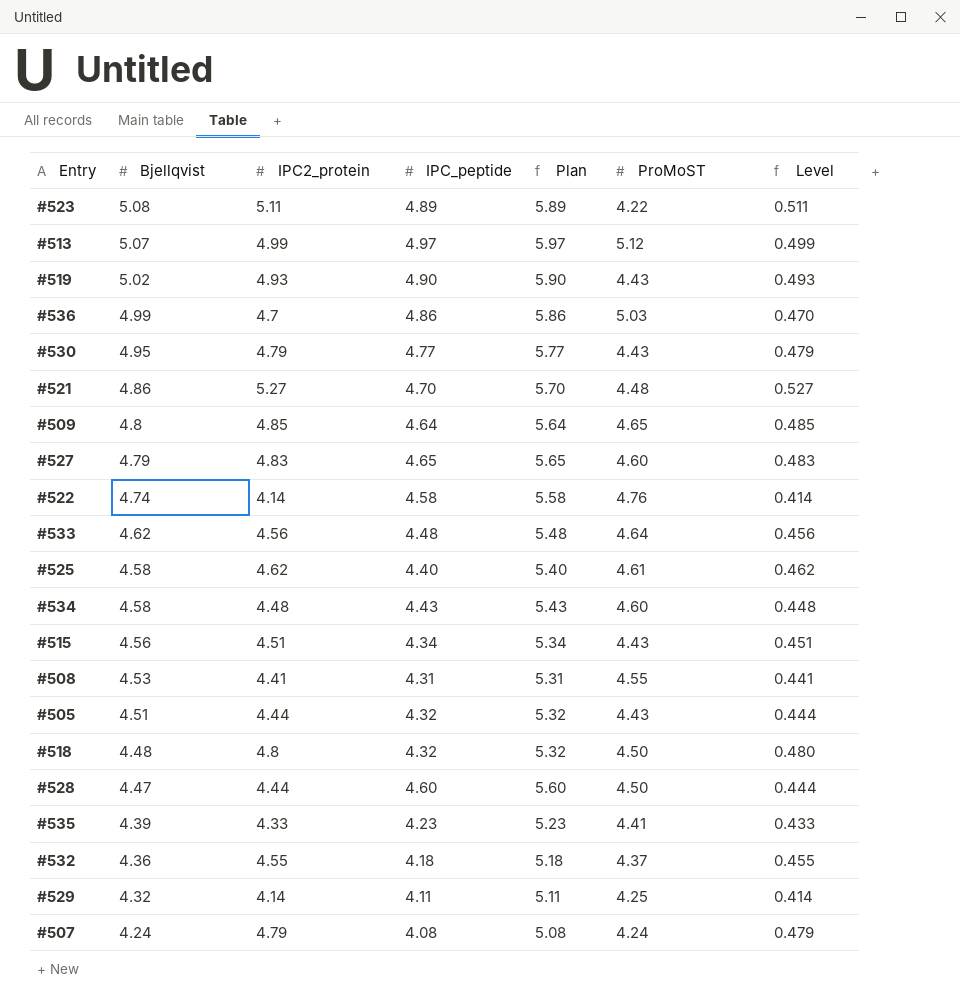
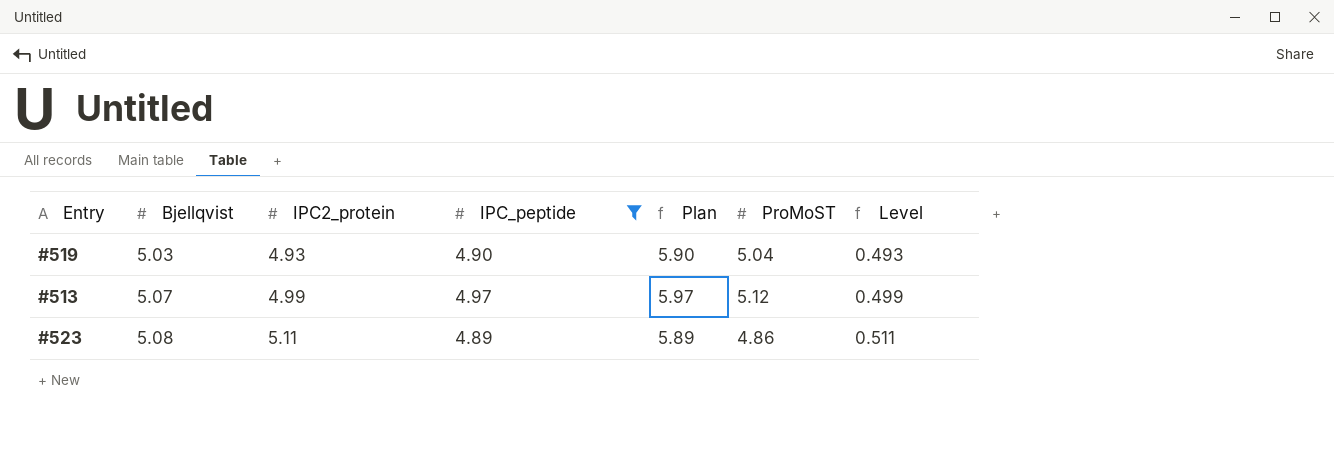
filter: none -> IPC_peptide >= 4.89
row order: Bjellqvist descending -> Bjellqvist ascending
#519 | Bjellqvist: 5.02 -> 5.03
#519 | ProMoST: 4.43 -> 5.04
#523 | ProMoST: 4.22 -> 4.86

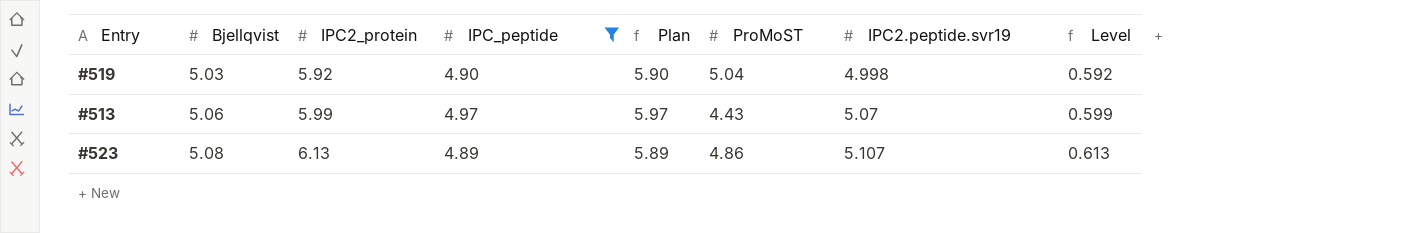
column IPC2.peptide.svr19 | position: none -> 7
#519 | IPC2_protein: 4.93 -> 5.92
#519 | Level: 0.493 -> 0.592
#513 | Bjellqvist: 5.07 -> 5.06
#513 | IPC2_protein: 4.99 -> 5.99
#513 | ProMoST: 5.12 -> 4.43
#513 | Level: 0.499 -> 0.599
#523 | IPC2_protein: 5.11 -> 6.13
#523 | Level: 0.511 -> 0.613

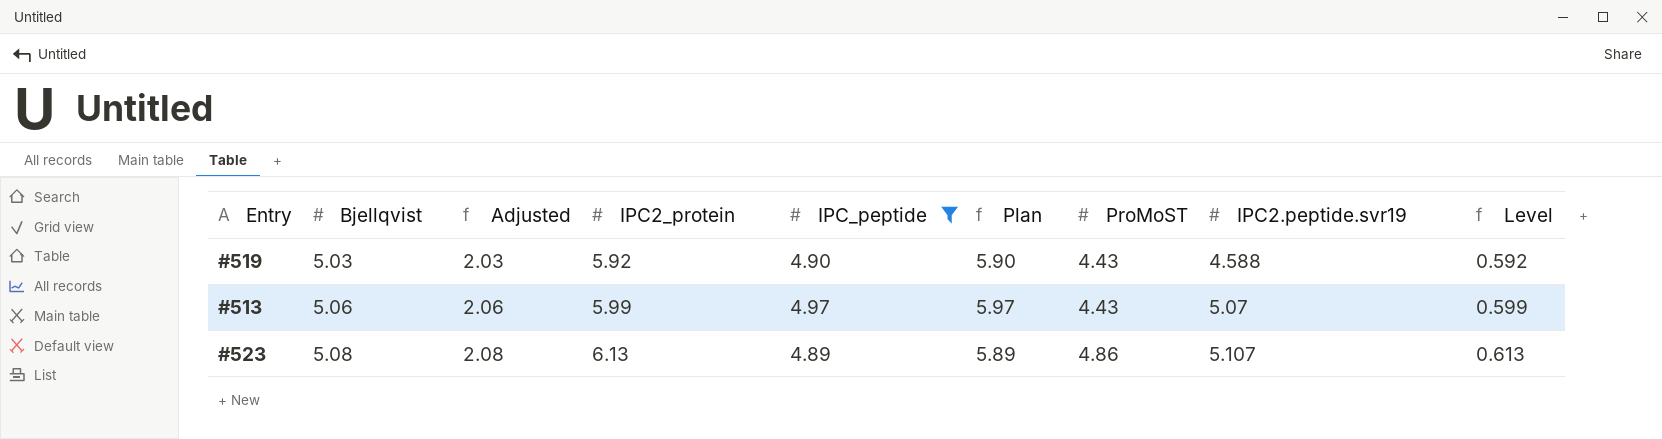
column Adjusted | formula: none -> [Bjellqvist] - 3
#519 | ProMoST: 5.04 -> 4.43
#519 | IPC2.peptide.svr19: 4.998 -> 4.588

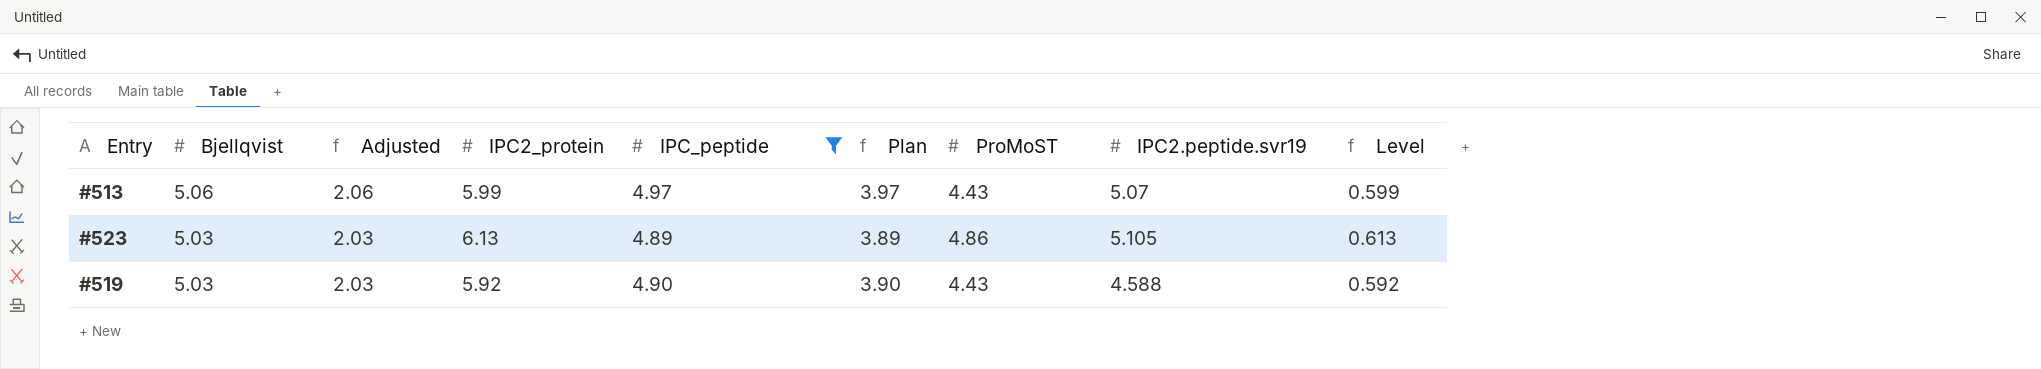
row order: Bjellqvist ascending -> Bjellqvist descending
column Plan | formula: [IPC_peptide] + 1 -> [IPC_peptide] - 1
#523 | Bjellqvist: 5.08 -> 5.03
#523 | Adjusted: 2.08 -> 2.03
#523 | IPC2.peptide.svr19: 5.107 -> 5.105

